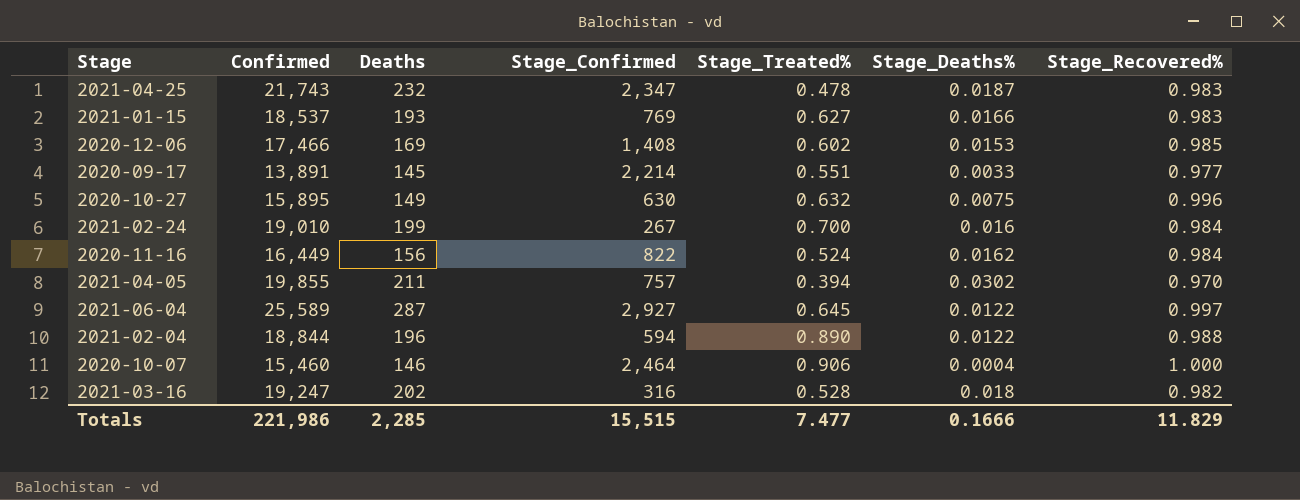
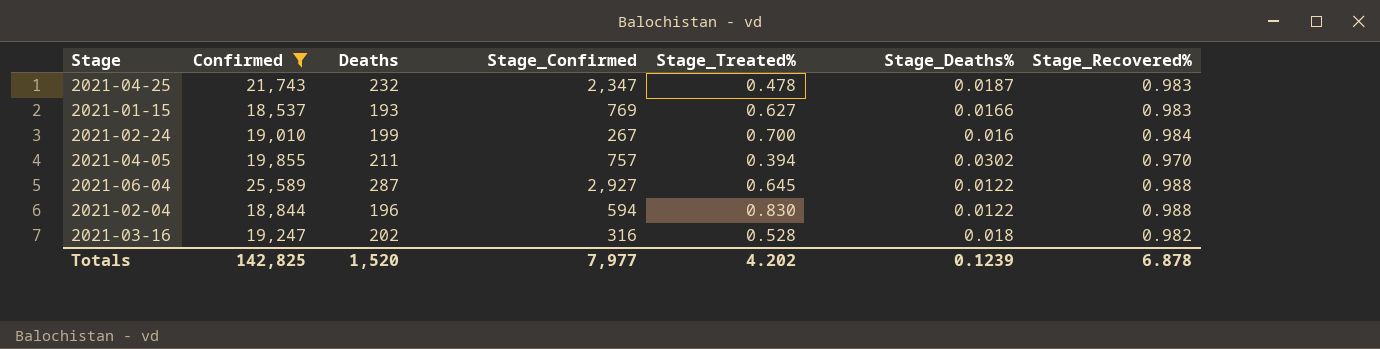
filter: none -> Confirmed >= 18,537
2021-06-04 | Stage_Recovered%: 0.997 -> 0.988
2021-02-04 | Stage_Treated%: 0.890 -> 0.830
Totals | Confirmed: 221,986 -> 142,825
Totals | Deaths: 2,285 -> 1,520
Totals | Stage_Confirmed: 15,515 -> 7,977
Totals | Stage_Treated%: 7.477 -> 4.202
Totals | Stage_Deaths%: 0.1666 -> 0.1239
Totals | Stage_Recovered%: 11.829 -> 6.878

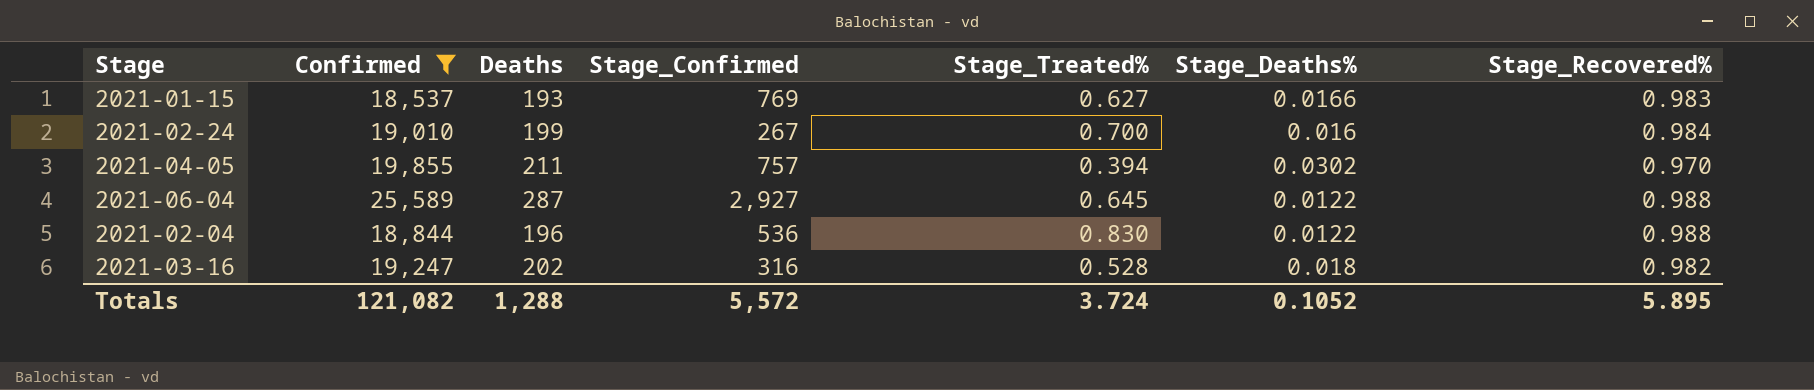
row 2021-04-25: 21,743 | 232 | 2,347 | 0.478 | 0.0187 | 0.983 -> none
2021-02-04 | Stage_Confirmed: 594 -> 536
Totals | Confirmed: 142,825 -> 121,082
Totals | Deaths: 1,520 -> 1,288
Totals | Stage_Confirmed: 7,977 -> 5,572
Totals | Stage_Treated%: 4.202 -> 3.724
Totals | Stage_Deaths%: 0.1239 -> 0.1052
Totals | Stage_Recovered%: 6.878 -> 5.895

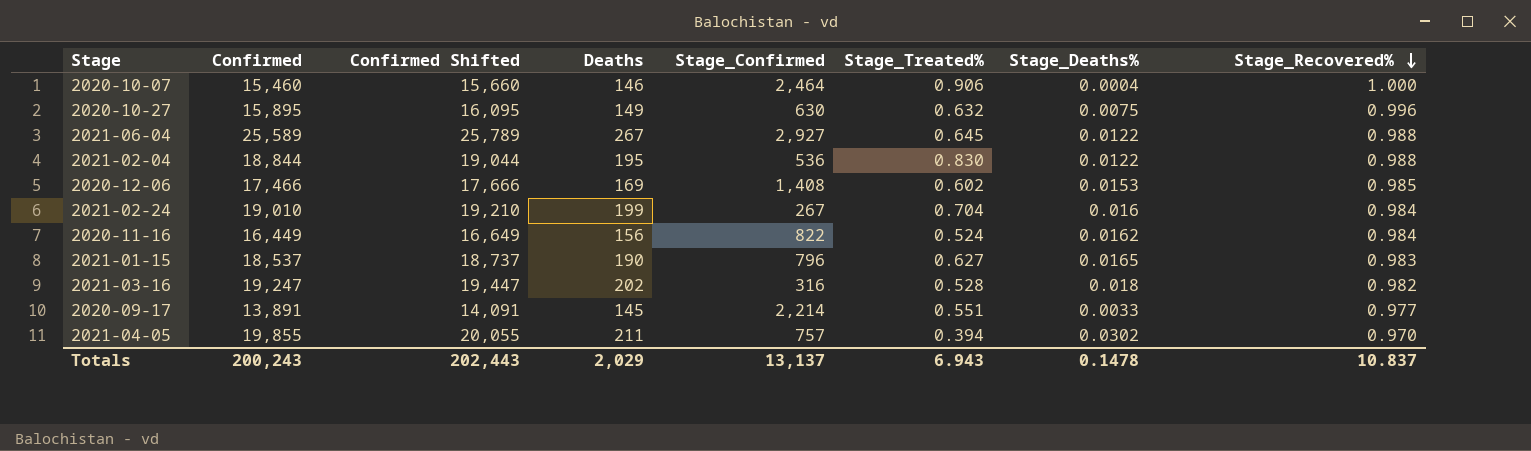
filter: Confirmed >= 18,537 -> none
row order: none -> Stage_Recovered% descending
column Confirmed Shifted | formula: none -> [Confirmed] + 200
2021-06-04 | Deaths: 287 -> 267
2021-02-04 | Deaths: 196 -> 195
2021-02-24 | Stage_Treated%: 0.700 -> 0.704
2021-01-15 | Deaths: 193 -> 190
2021-01-15 | Stage_Confirmed: 769 -> 796
2021-01-15 | Stage_Deaths%: 0.0166 -> 0.0165
Totals | Confirmed: 121,082 -> 200,243
Totals | Deaths: 1,288 -> 2,029
Totals | Stage_Confirmed: 5,572 -> 13,137
Totals | Stage_Treated%: 3.724 -> 6.943
Totals | Stage_Deaths%: 0.1052 -> 0.1478
Totals | Stage_Recovered%: 5.895 -> 10.837

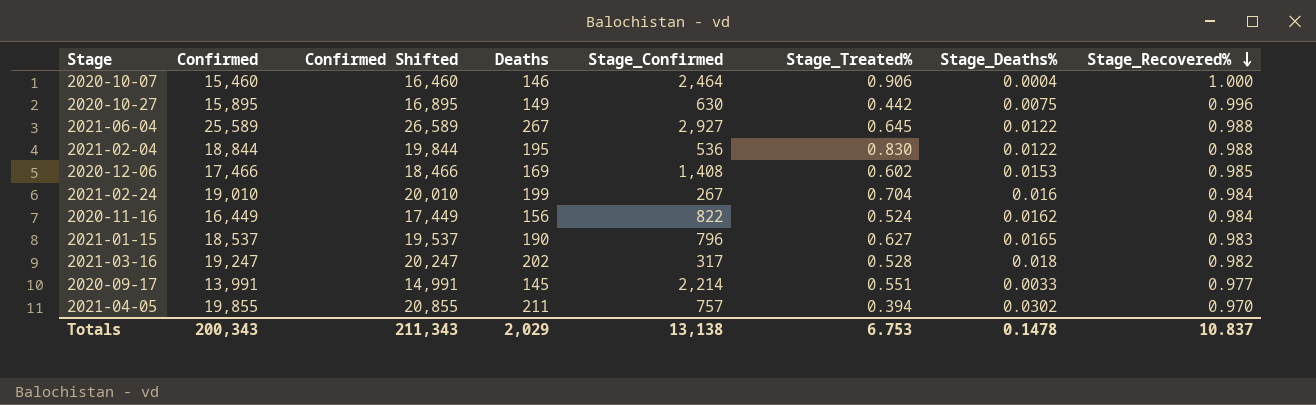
column Confirmed Shifted | formula: [Confirmed] + 200 -> [Confirmed] + 1000
2020-10-27 | Stage_Treated%: 0.632 -> 0.442
2021-03-16 | Stage_Confirmed: 316 -> 317
2020-09-17 | Confirmed: 13,891 -> 13,991
Totals | Confirmed: 200,243 -> 200,343
Totals | Confirmed Shifted: 202,443 -> 211,343
Totals | Stage_Confirmed: 13,137 -> 13,138
Totals | Stage_Treated%: 6.943 -> 6.753

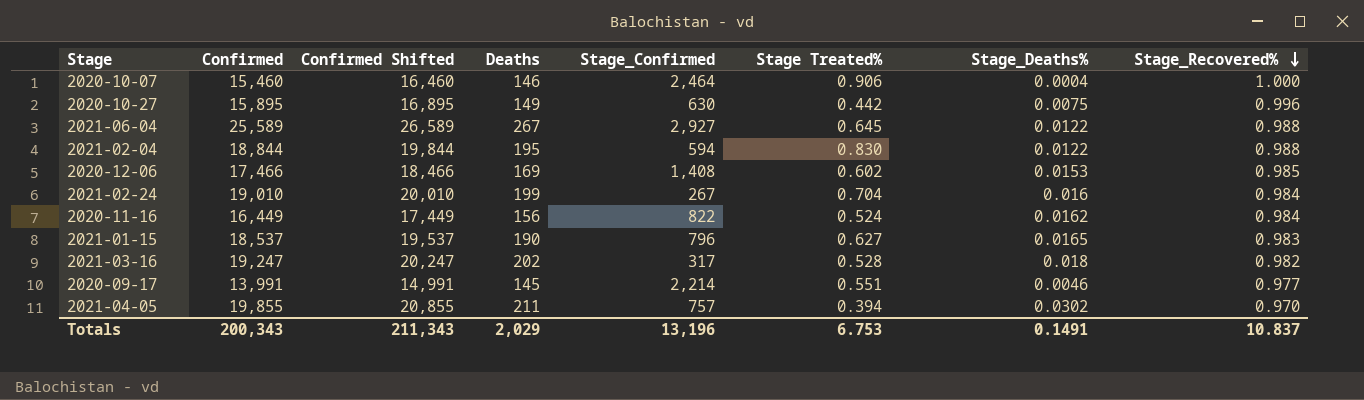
column name: Stage_Treated% -> Stage Treated%
2021-02-04 | Stage_Confirmed: 536 -> 594
2020-09-17 | Stage_Deaths%: 0.0033 -> 0.0046
Totals | Stage_Confirmed: 13,138 -> 13,196
Totals | Stage_Deaths%: 0.1478 -> 0.1491

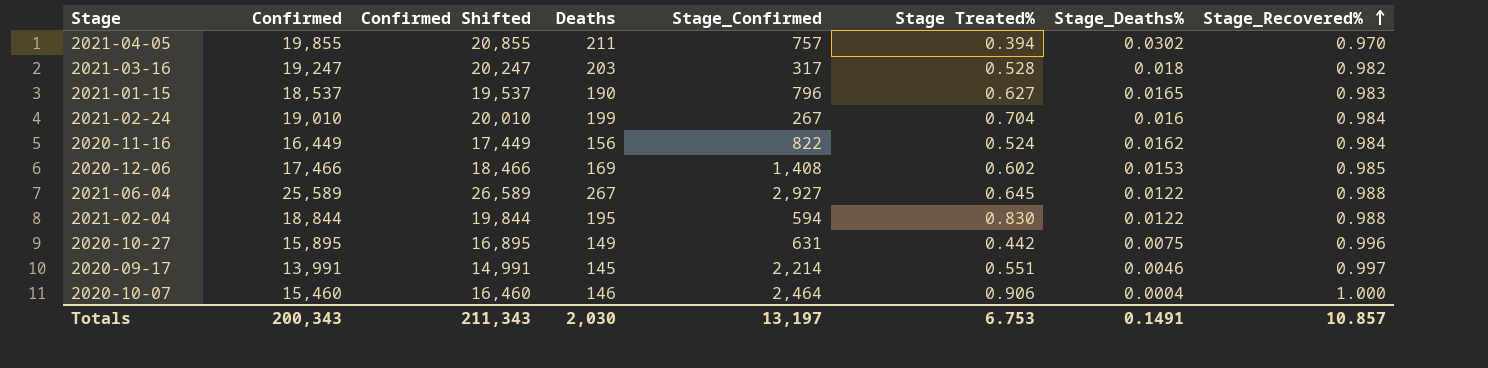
row order: Stage_Recovered% descending -> Stage_Recovered% ascending
2021-03-16 | Deaths: 202 -> 203
2020-10-27 | Stage_Confirmed: 630 -> 631
2020-09-17 | Stage_Recovered%: 0.977 -> 0.997
Totals | Deaths: 2,029 -> 2,030
Totals | Stage_Confirmed: 13,196 -> 13,197
Totals | Stage_Recovered%: 10.837 -> 10.857

